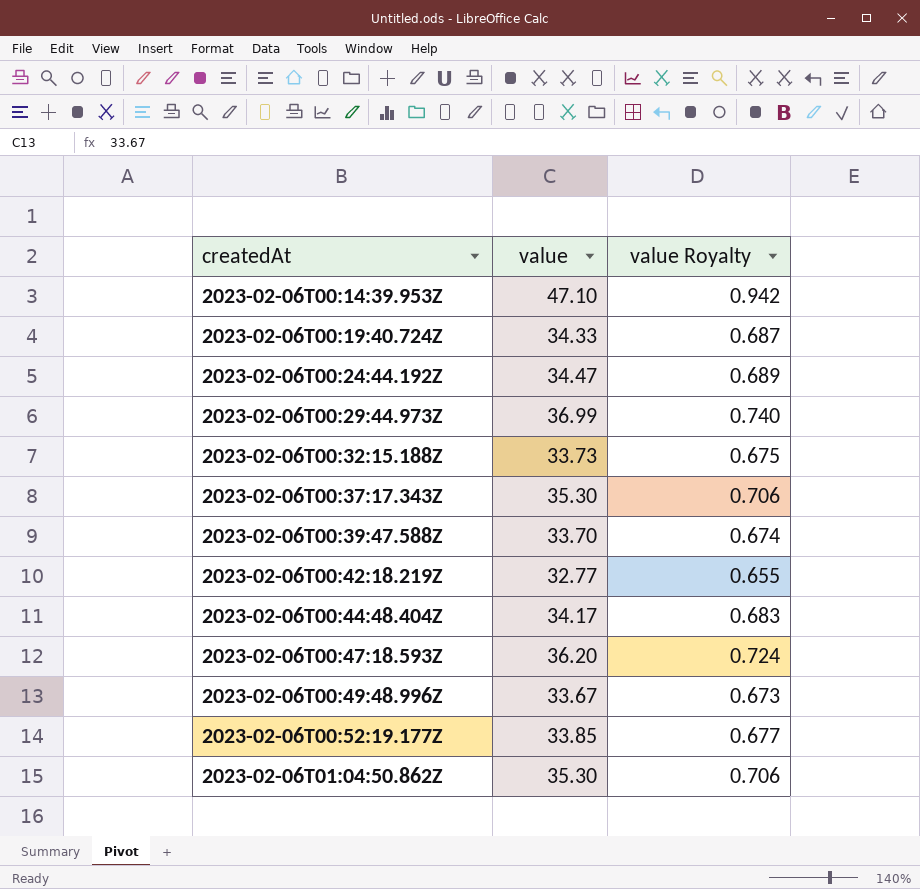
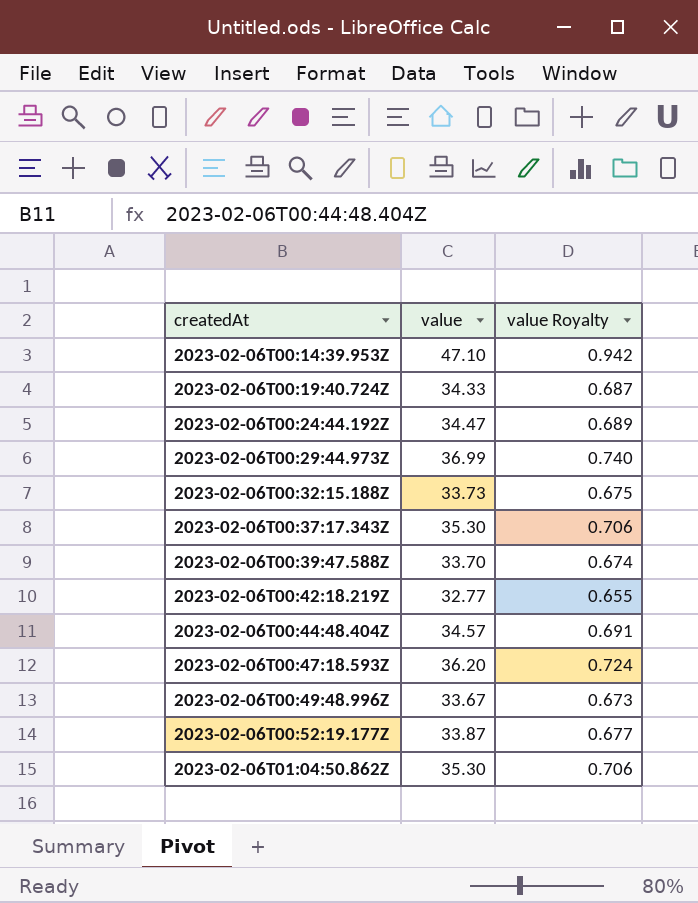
2023-02-06T00:44:48.404Z | value: 34.17 -> 34.57
2023-02-06T00:44:48.404Z | value Royalty: 0.683 -> 0.691
2023-02-06T00:52:19.177Z | value: 33.85 -> 33.87

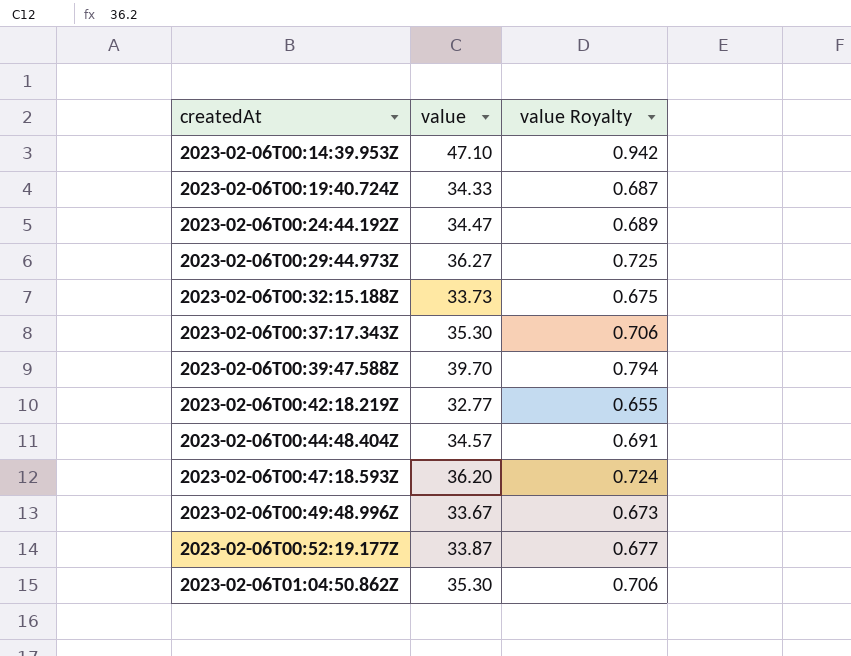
2023-02-06T00:29:44.973Z | value: 36.99 -> 36.27
2023-02-06T00:29:44.973Z | value Royalty: 0.740 -> 0.725
2023-02-06T00:39:47.588Z | value: 33.70 -> 39.70
2023-02-06T00:39:47.588Z | value Royalty: 0.674 -> 0.794

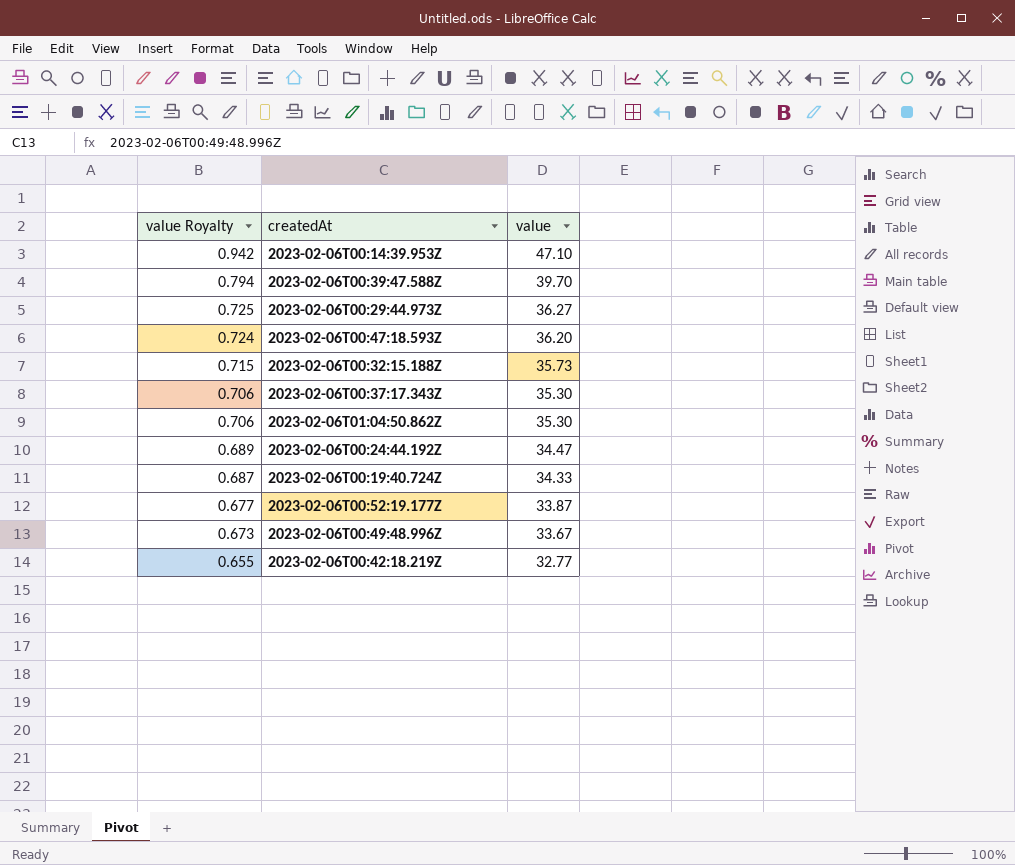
row order: createdAt ascending -> value Royalty descending
column value Royalty | position: 3 -> 1
row 2023-02-06T00:44:48.404Z: 34.57 | 0.691 -> none
2023-02-06T00:32:15.188Z | value Royalty: 0.675 -> 0.715
2023-02-06T00:32:15.188Z | value: 33.73 -> 35.73

